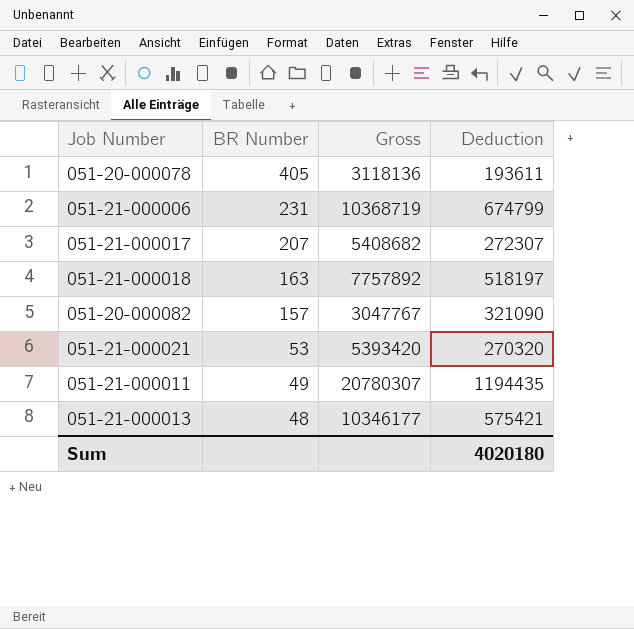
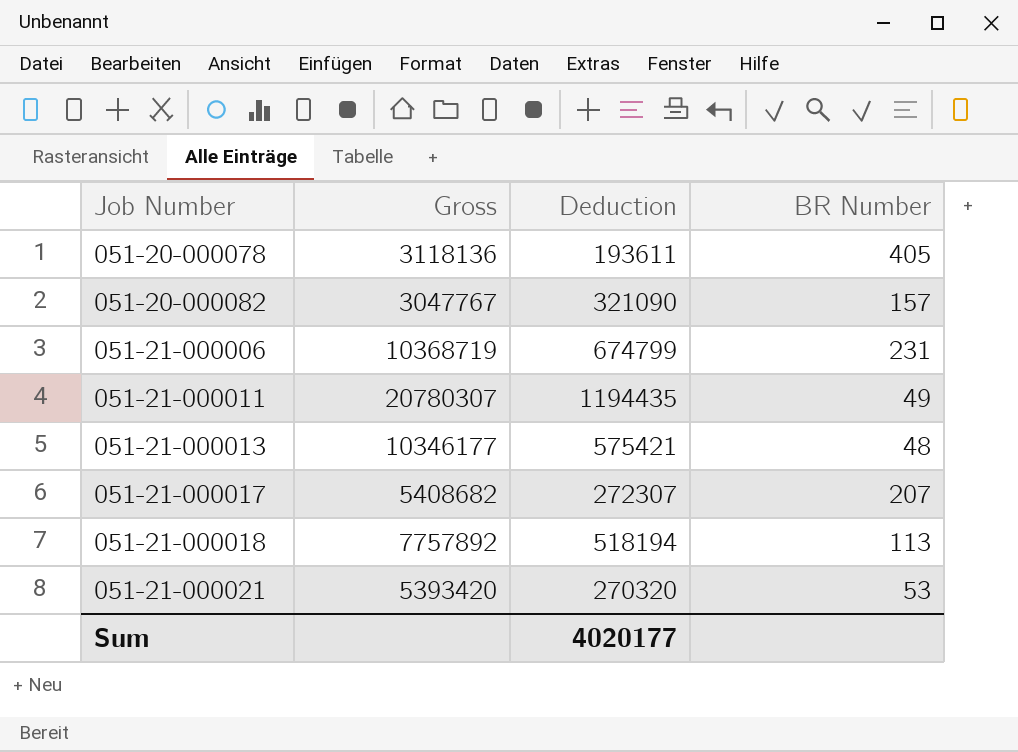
row order: BR Number descending -> Job Number ascending
column BR Number | position: 2 -> 4
051-21-000018 | Deduction: 518197 -> 518194
051-21-000018 | BR Number: 163 -> 113
Sum | Deduction: 4020180 -> 4020177

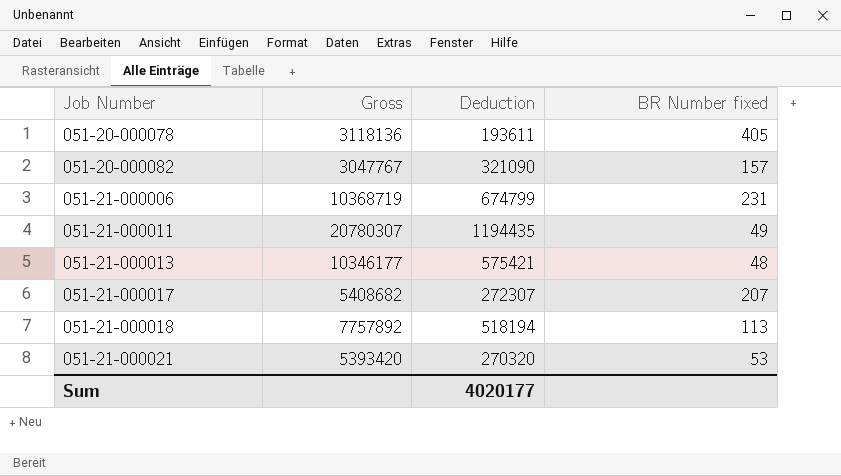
column name: BR Number -> BR Number fixed

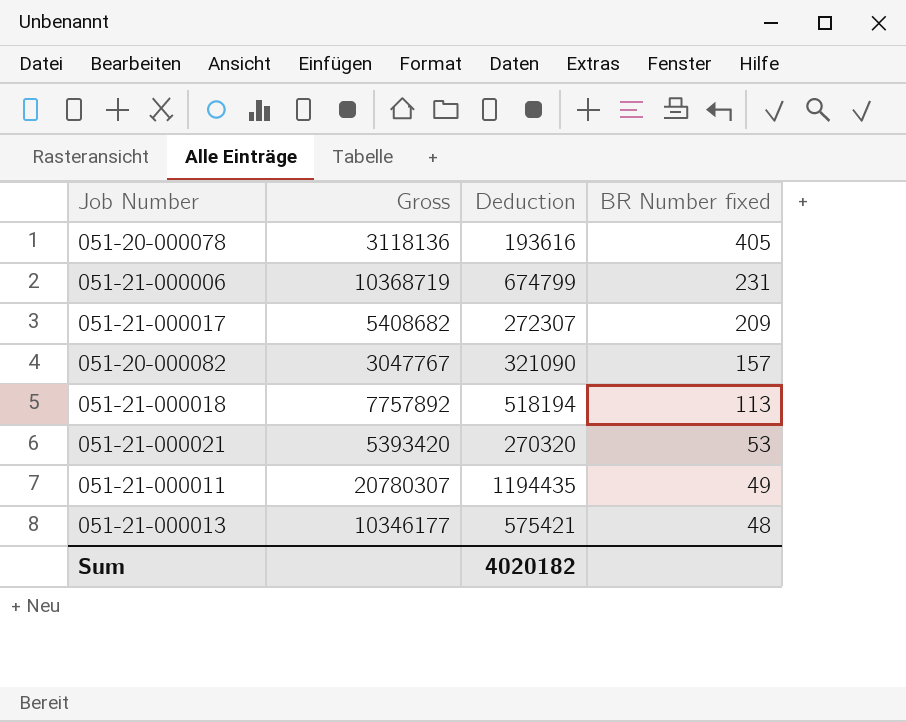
row order: Job Number ascending -> BR Number fixed descending
051-20-000078 | Deduction: 193611 -> 193616
051-21-000017 | BR Number fixed: 207 -> 209
Sum | Deduction: 4020177 -> 4020182

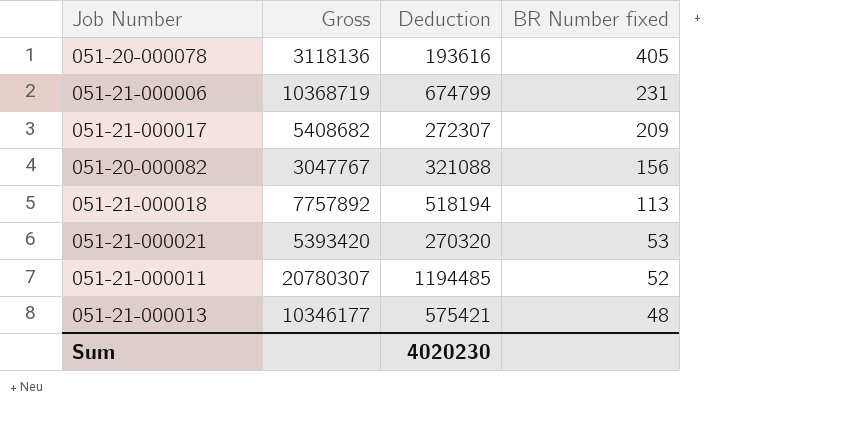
051-20-000082 | Deduction: 321090 -> 321088
051-20-000082 | BR Number fixed: 157 -> 156
051-21-000011 | Deduction: 1194435 -> 1194485
051-21-000011 | BR Number fixed: 49 -> 52
Sum | Deduction: 4020182 -> 4020230

